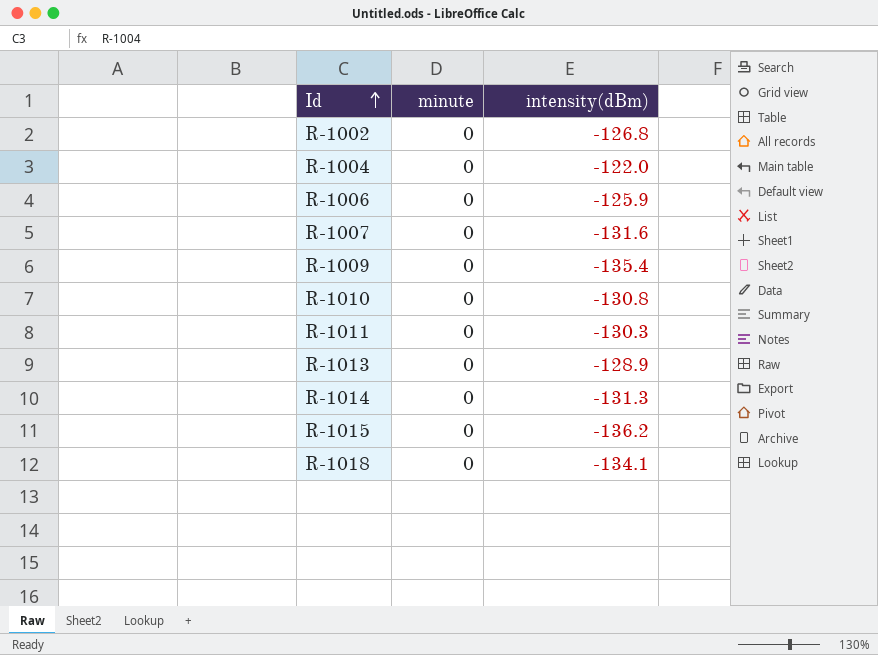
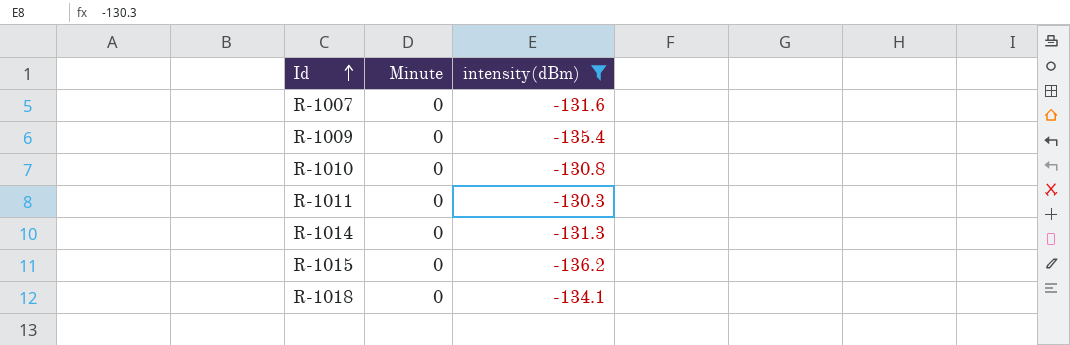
filter: none -> intensity(dBm) <= -130.3
column name: minute -> Minute

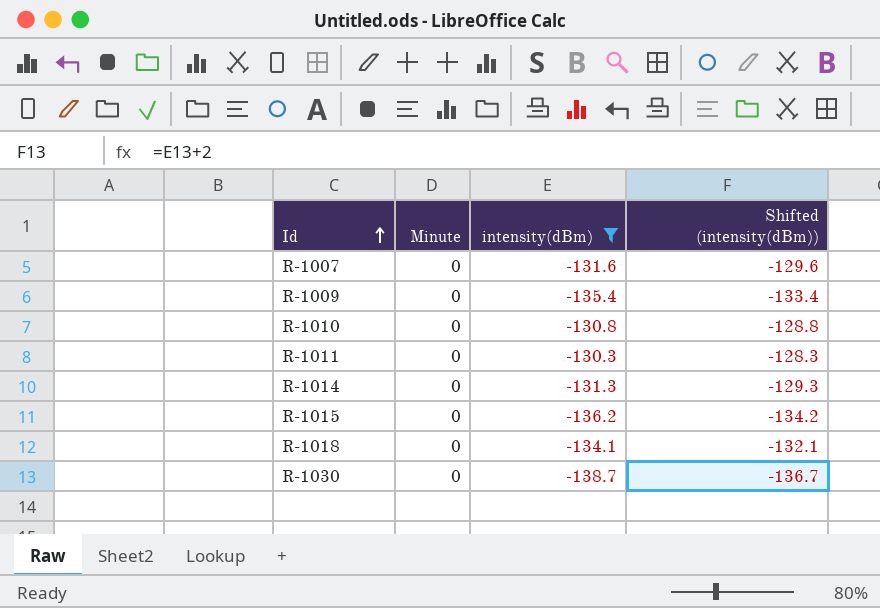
column Shifted (intensity(dBm)) | formula: none -> [intensity(dBm)] + 2
row R-1030: none -> 0 | -138.7 | -136.7

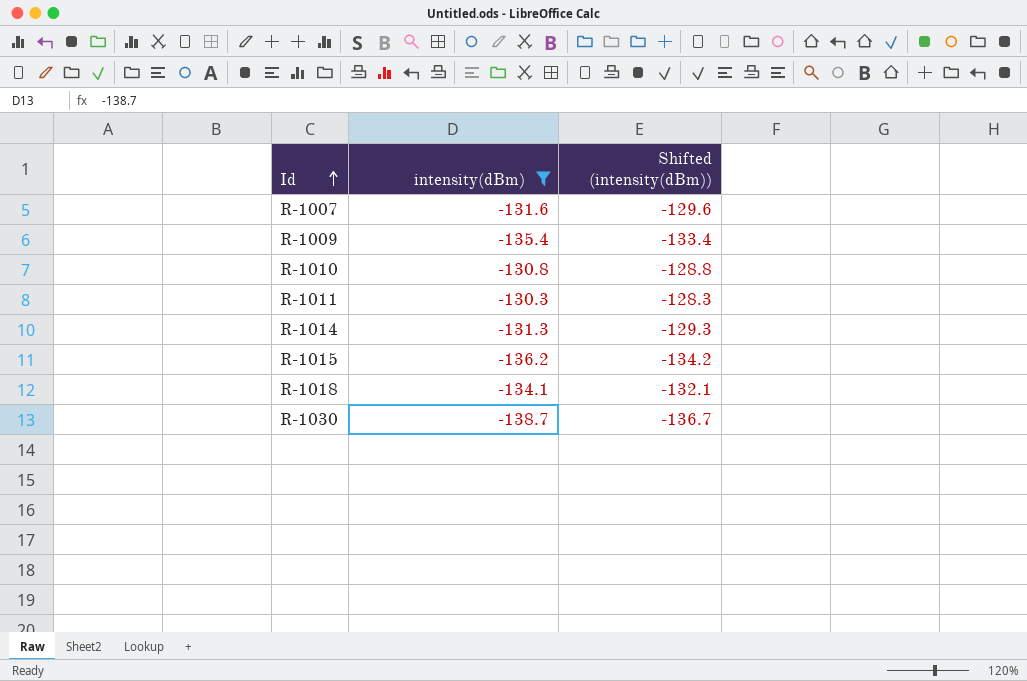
column Minute | position: 2 -> none

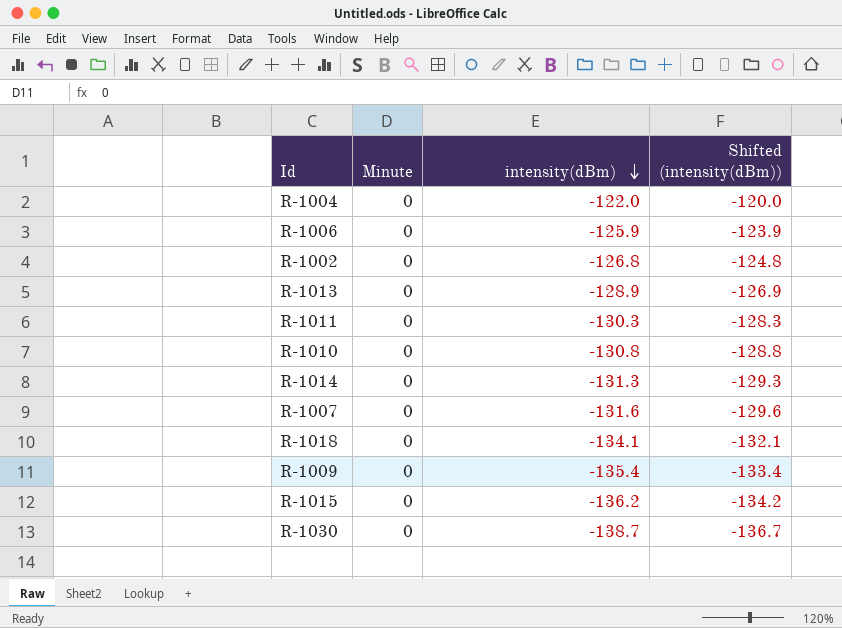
filter: intensity(dBm) <= -130.3 -> none
row order: Id ascending -> intensity(dBm) descending
column Minute | position: none -> 2

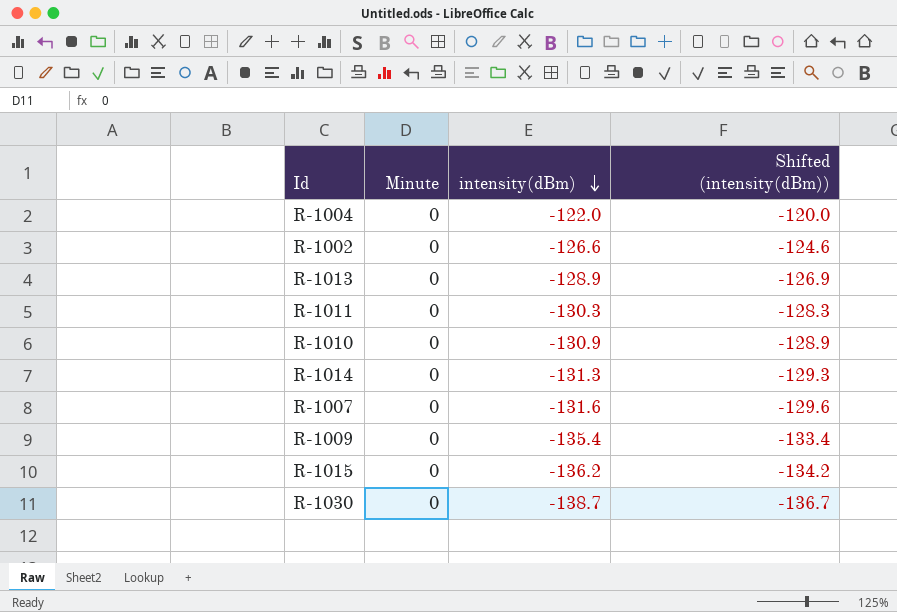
row R-1006: 0 | -125.9 | -123.9 -> none
row R-1018: 0 | -134.1 | -132.1 -> none
R-1002 | intensity(dBm): -126.8 -> -126.6
R-1002 | Shifted (intensity(dBm)): -124.8 -> -124.6
R-1010 | intensity(dBm): -130.8 -> -130.9
R-1010 | Shifted (intensity(dBm)): -128.8 -> -128.9

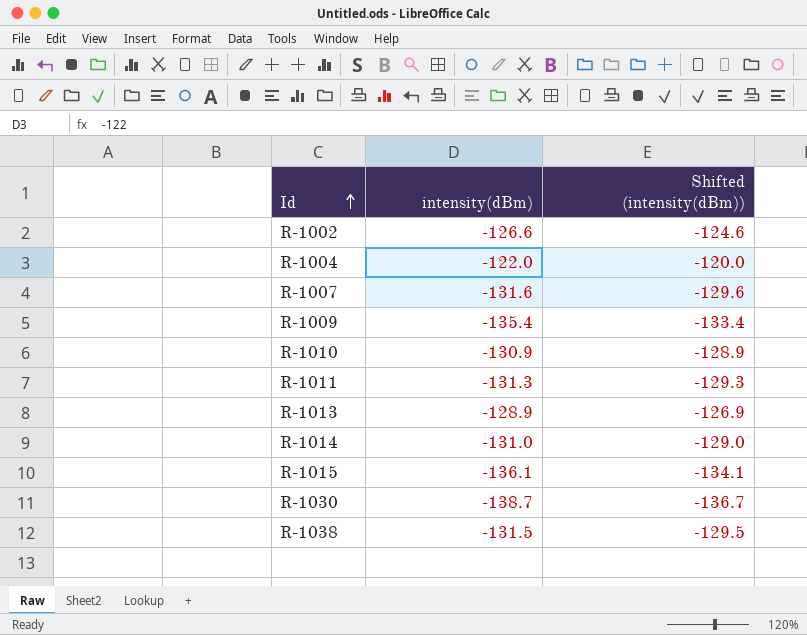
row order: intensity(dBm) descending -> Id ascending
column Minute | position: 2 -> none
R-1011 | intensity(dBm): -130.3 -> -131.3
R-1011 | Shifted (intensity(dBm)): -128.3 -> -129.3
R-1014 | intensity(dBm): -131.3 -> -131.0
R-1014 | Shifted (intensity(dBm)): -129.3 -> -129.0
R-1015 | intensity(dBm): -136.2 -> -136.1
R-1015 | Shifted (intensity(dBm)): -134.2 -> -134.1
row R-1038: none -> -131.5 | -129.5

